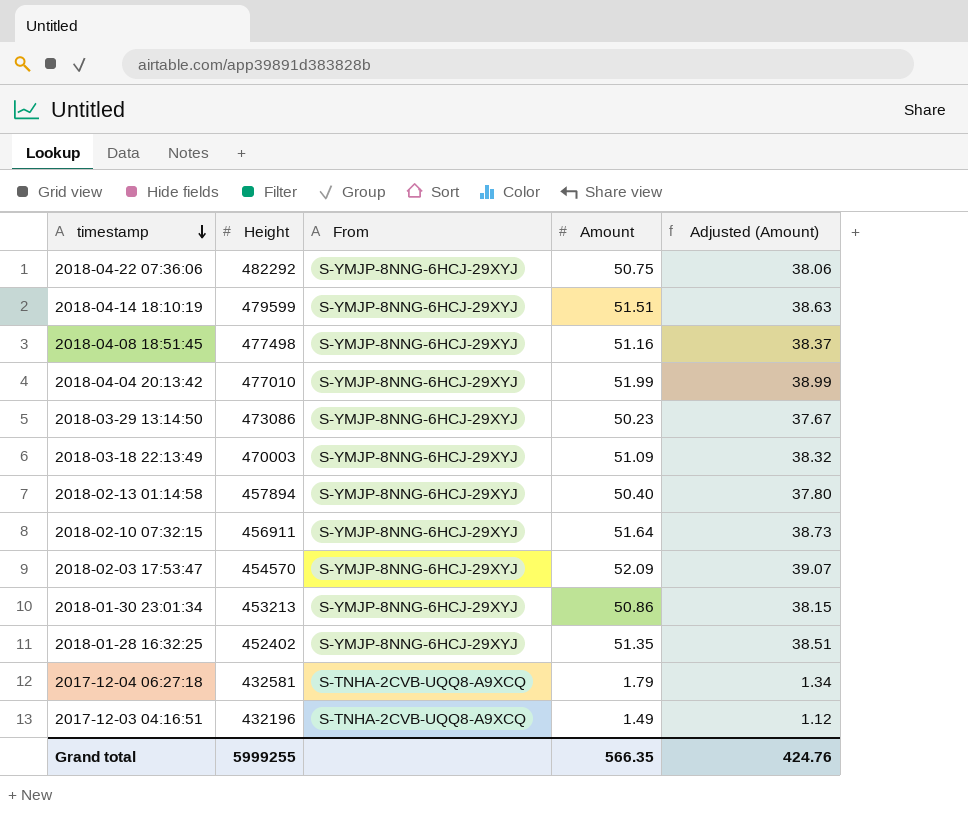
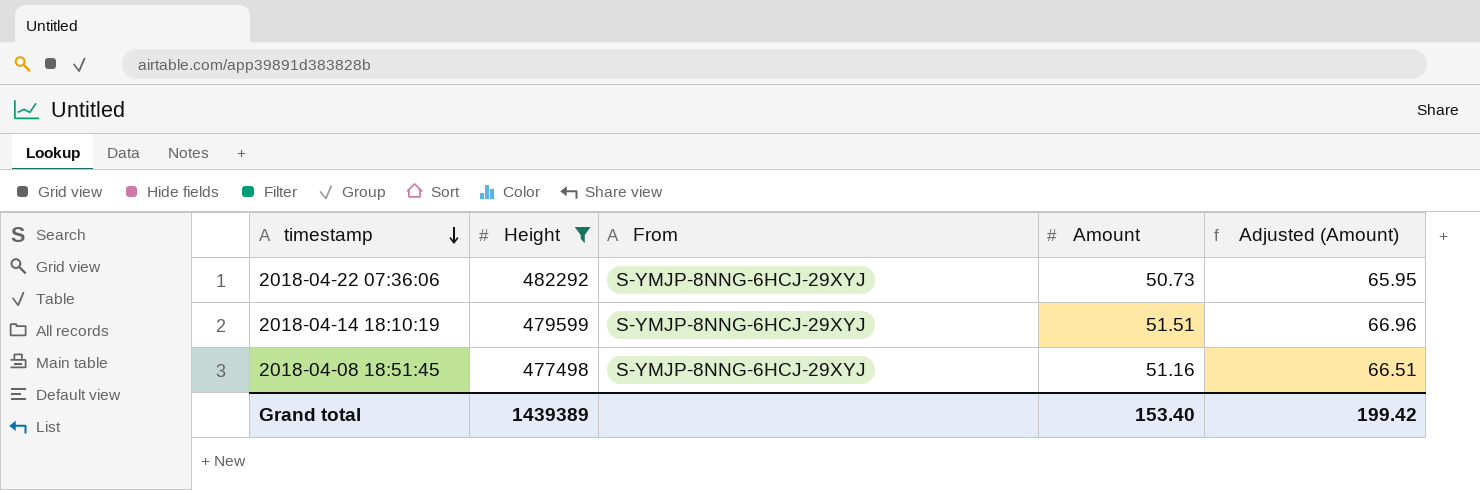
filter: none -> Height >= 477498
column Adjusted (Amount) | formula: [Amount] * 0.75 -> [Amount] * 1.3
2018-04-22 07:36:06 | Amount: 50.75 -> 50.73
Grand total | Height: 5999255 -> 1439389
Grand total | Amount: 566.35 -> 153.40
Grand total | Adjusted (Amount): 424.76 -> 199.42

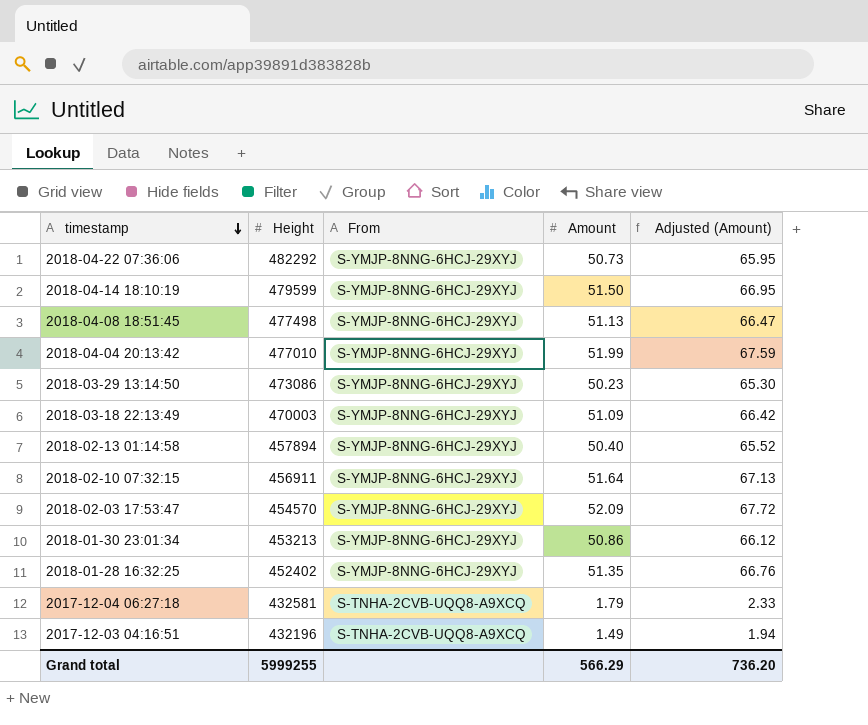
filter: Height >= 477498 -> none
2018-04-14 18:10:19 | Amount: 51.51 -> 51.50
2018-04-14 18:10:19 | Adjusted (Amount): 66.96 -> 66.95
2018-04-08 18:51:45 | Amount: 51.16 -> 51.13
2018-04-08 18:51:45 | Adjusted (Amount): 66.51 -> 66.47
Grand total | Height: 1439389 -> 5999255
Grand total | Amount: 153.40 -> 566.29
Grand total | Adjusted (Amount): 199.42 -> 736.20

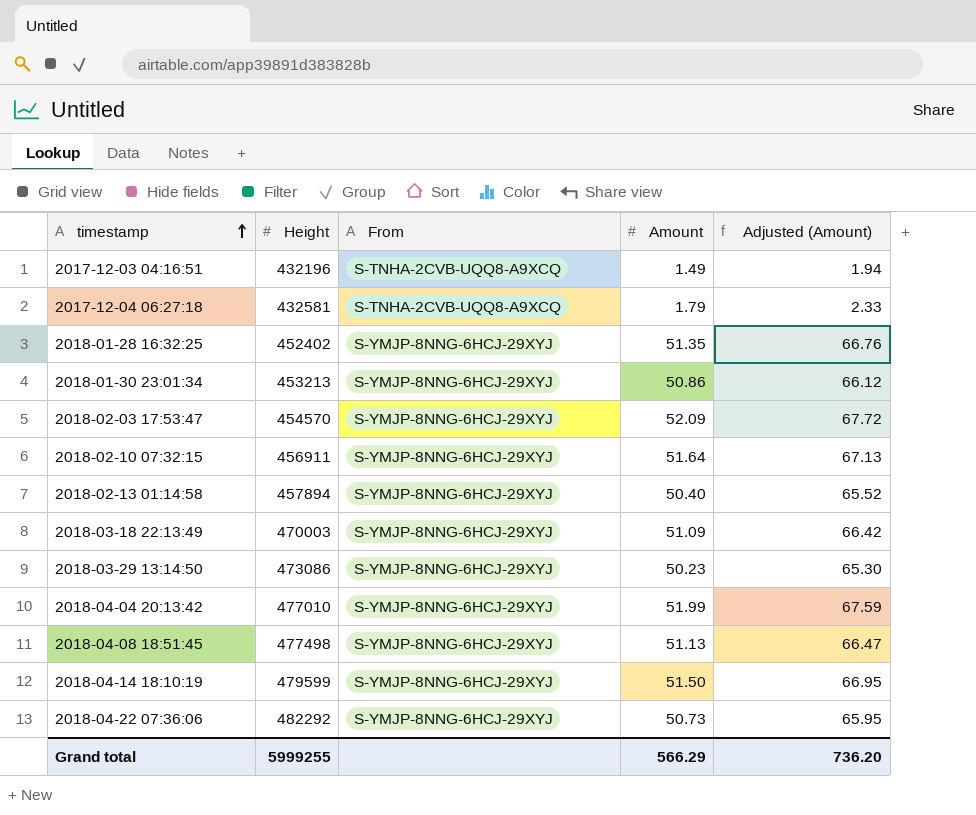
row order: timestamp descending -> timestamp ascending

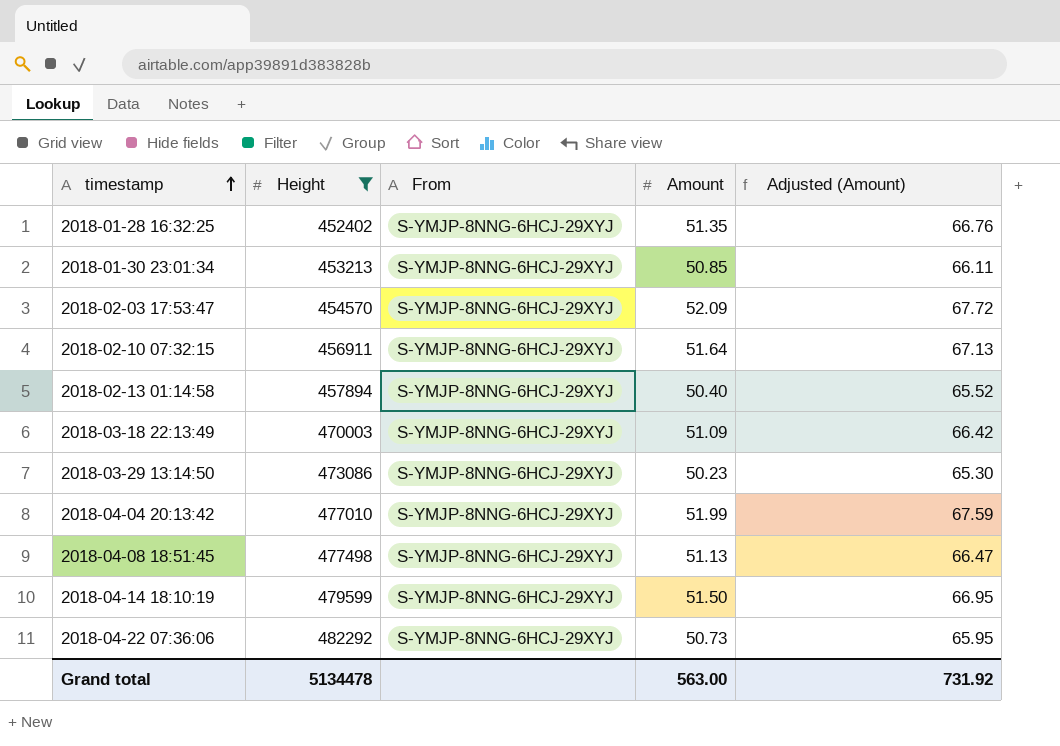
filter: none -> Height >= 452402
2018-01-30 23:01:34 | Amount: 50.86 -> 50.85
2018-01-30 23:01:34 | Adjusted (Amount): 66.12 -> 66.11
Grand total | Height: 5999255 -> 5134478
Grand total | Amount: 566.29 -> 563.00
Grand total | Adjusted (Amount): 736.20 -> 731.92

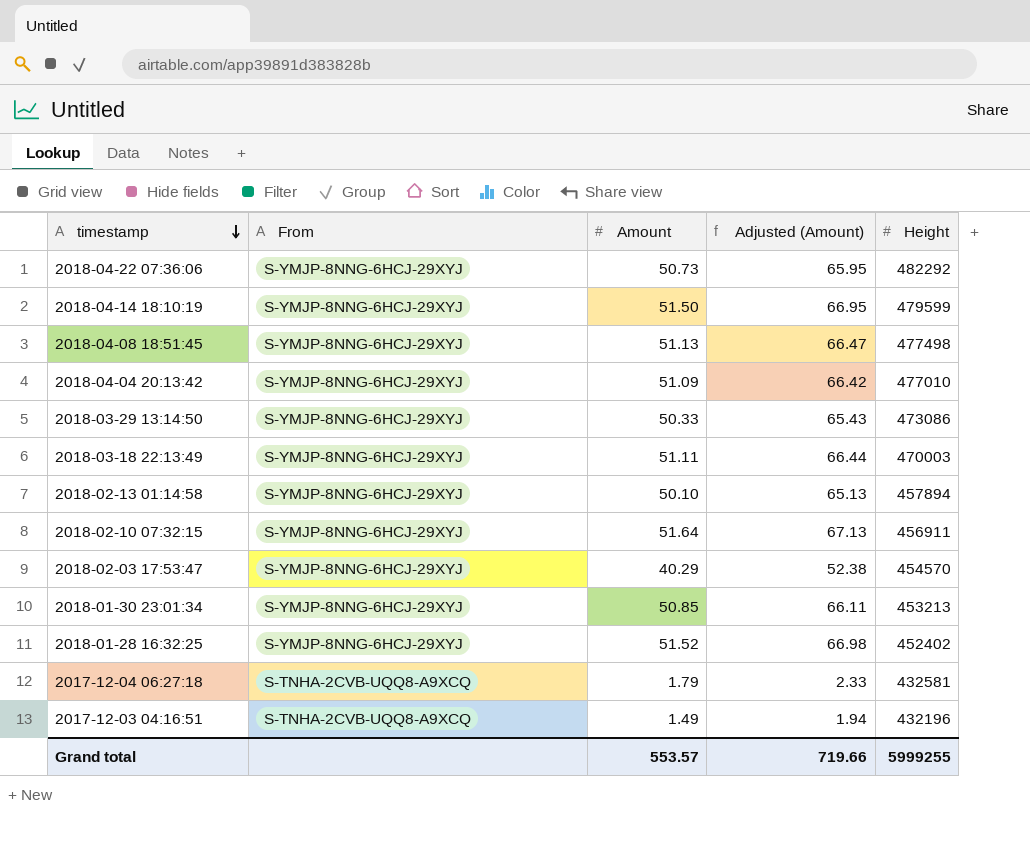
filter: Height >= 452402 -> none
row order: timestamp ascending -> timestamp descending
column Height | position: 2 -> 5
2018-04-04 20:13:42 | Amount: 51.99 -> 51.09
2018-04-04 20:13:42 | Adjusted (Amount): 67.59 -> 66.42
2018-03-29 13:14:50 | Amount: 50.23 -> 50.33
2018-03-29 13:14:50 | Adjusted (Amount): 65.30 -> 65.43
2018-03-18 22:13:49 | Amount: 51.09 -> 51.11
2018-03-18 22:13:49 | Adjusted (Amount): 66.42 -> 66.44
2018-02-13 01:14:58 | Amount: 50.40 -> 50.10
2018-02-13 01:14:58 | Adjusted (Amount): 65.52 -> 65.13
2018-02-03 17:53:47 | Amount: 52.09 -> 40.29
2018-02-03 17:53:47 | Adjusted (Amount): 67.72 -> 52.38
2018-01-28 16:32:25 | Amount: 51.35 -> 51.52
2018-01-28 16:32:25 | Adjusted (Amount): 66.76 -> 66.98
Grand total | Amount: 563.00 -> 553.57
Grand total | Adjusted (Amount): 731.92 -> 719.66
Grand total | Height: 5134478 -> 5999255

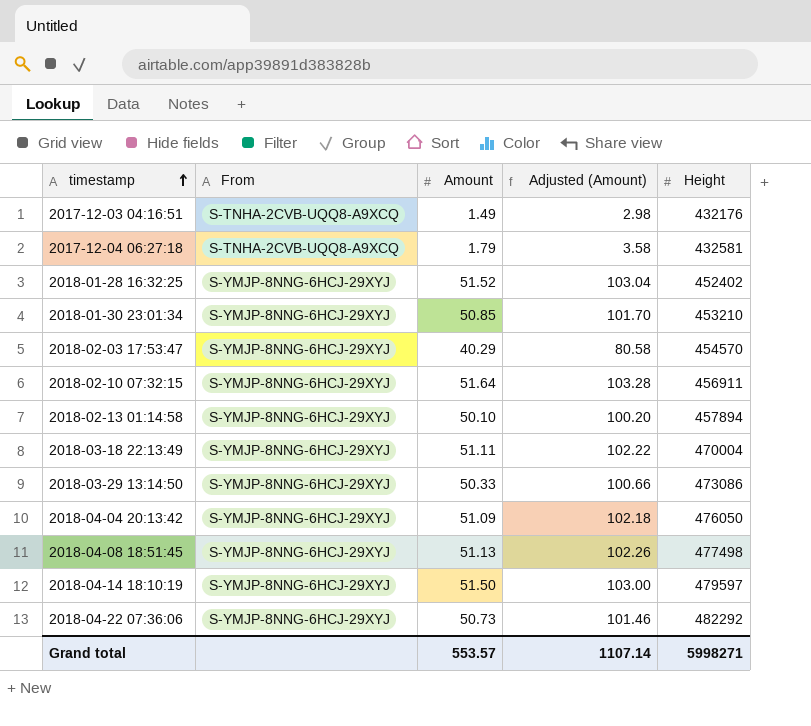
row order: timestamp descending -> timestamp ascending
column Adjusted (Amount) | formula: [Amount] * 1.3 -> [Amount] * 2
2017-12-03 04:16:51 | Height: 432196 -> 432176
2018-01-30 23:01:34 | Height: 453213 -> 453210
2018-03-18 22:13:49 | Height: 470003 -> 470004
2018-04-04 20:13:42 | Height: 477010 -> 476050
2018-04-14 18:10:19 | Height: 479599 -> 479597
Grand total | Adjusted (Amount): 719.66 -> 1107.14
Grand total | Height: 5999255 -> 5998271

